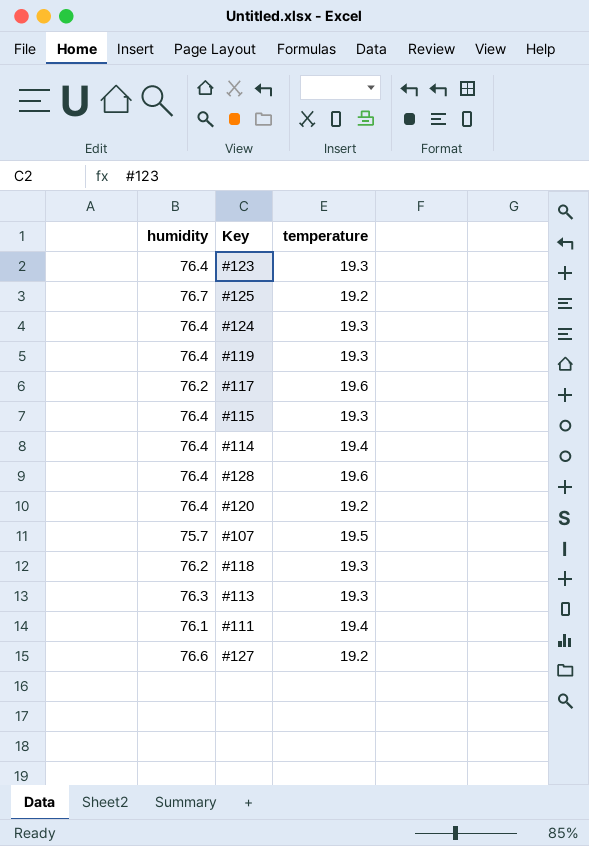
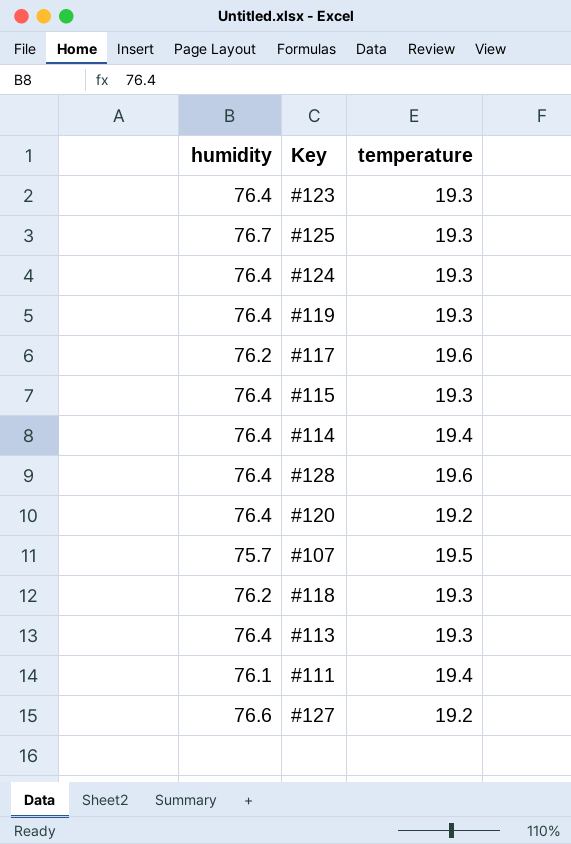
#125 | temperature: 19.2 -> 19.3
#113 | humidity: 76.3 -> 76.4

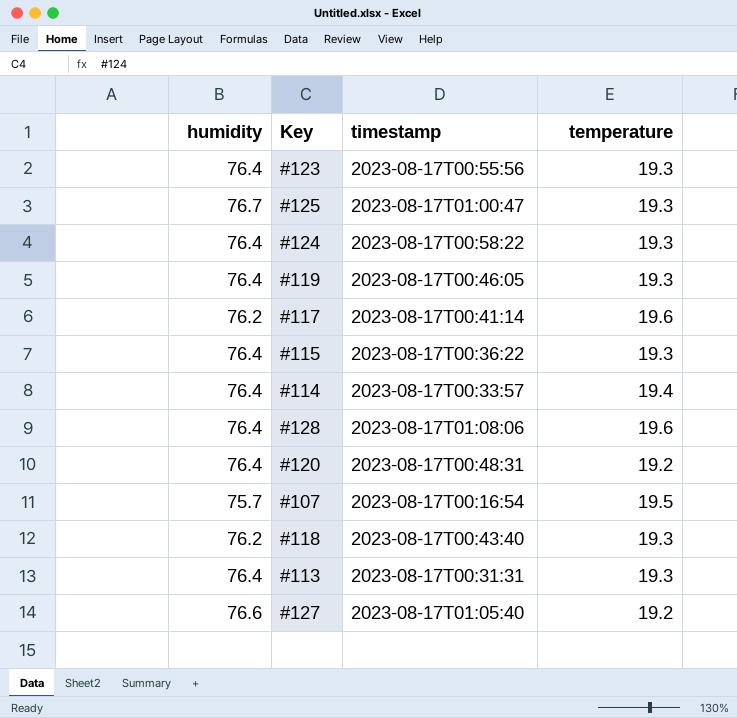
column timestamp | position: none -> 3
row #111: 76.1 | 19.4 -> none

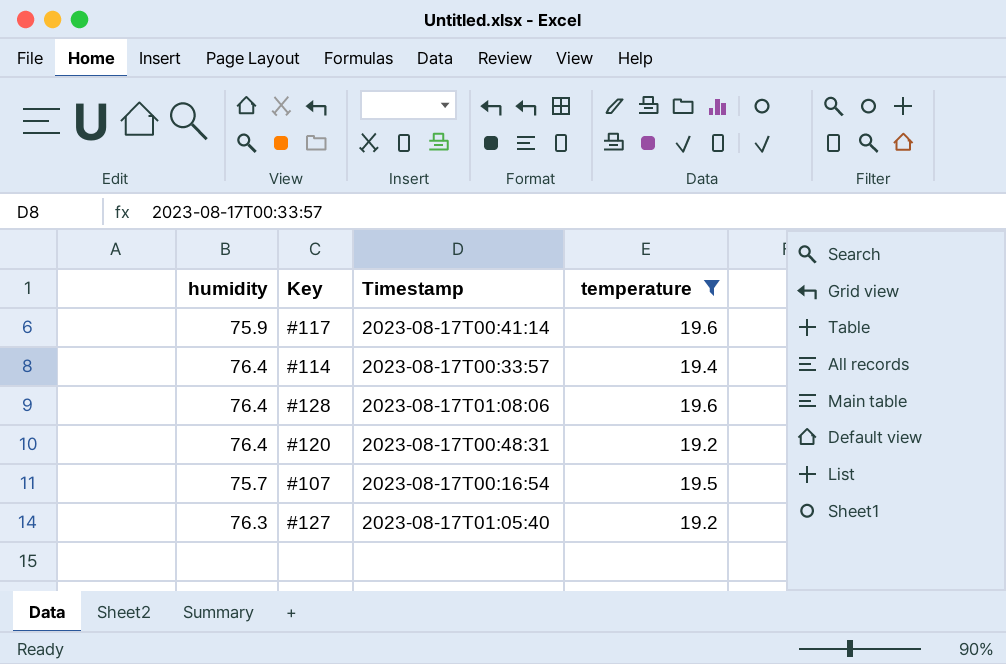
filter: none -> temperature != 19.3
column name: timestamp -> Timestamp
#117 | humidity: 76.2 -> 75.9
#127 | humidity: 76.6 -> 76.3

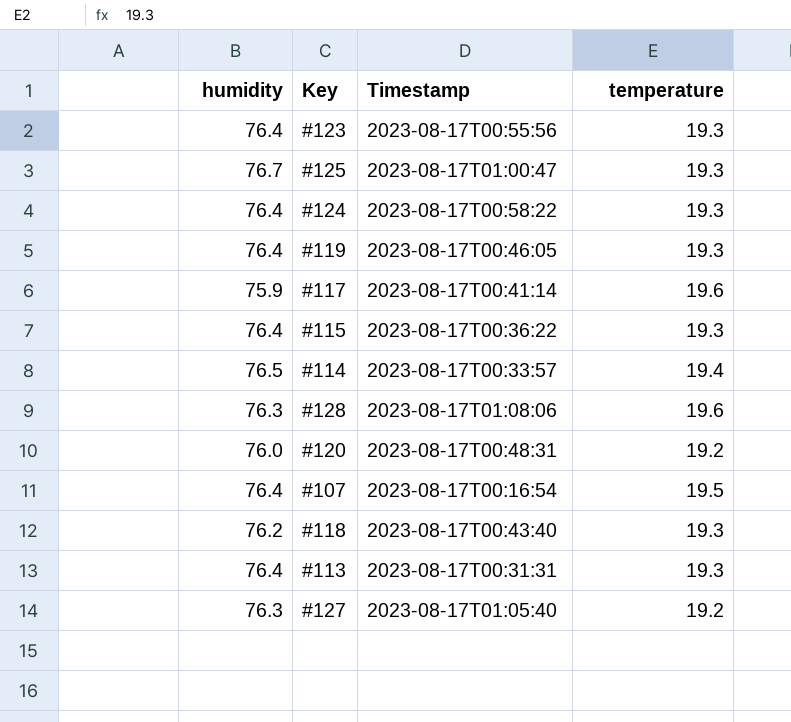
filter: temperature != 19.3 -> none
#114 | humidity: 76.4 -> 76.5
#128 | humidity: 76.4 -> 76.3
#120 | humidity: 76.4 -> 76.0
#107 | humidity: 75.7 -> 76.4

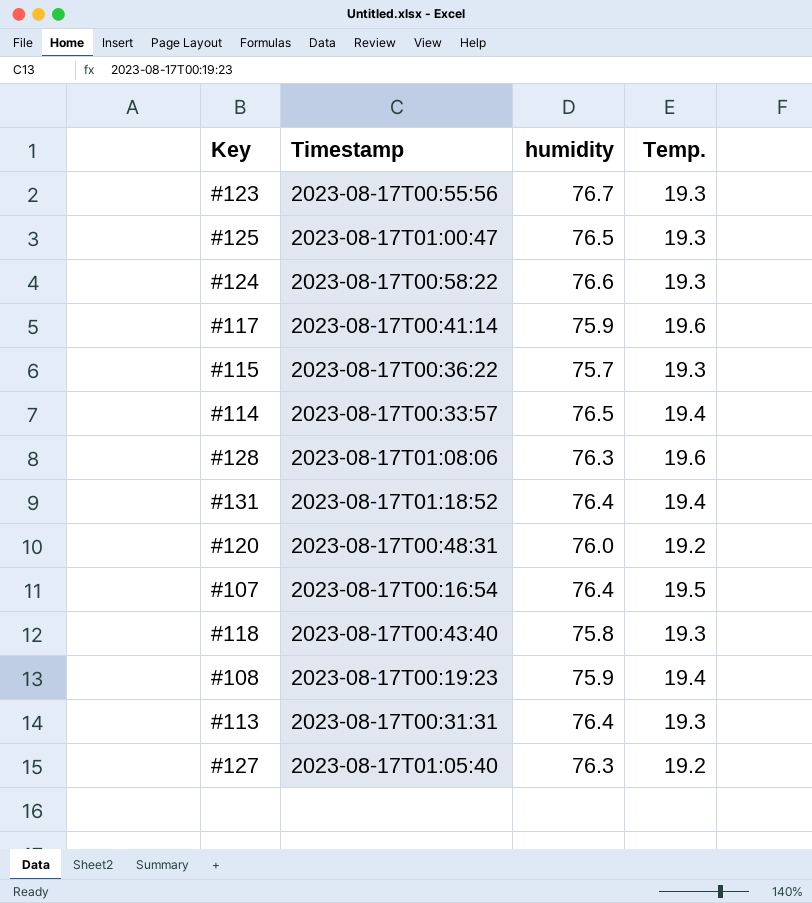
column humidity | position: 1 -> 3
column name: temperature -> Temp.
row #119: 76.4 | 2023-08-17T00:46:05 | 19.3 -> none
#123 | humidity: 76.4 -> 76.7
#125 | humidity: 76.7 -> 76.5
#124 | humidity: 76.4 -> 76.6
#115 | humidity: 76.4 -> 75.7
row #131: none -> 2023-08-17T01:18:52 | 76.4 | 19.4
#118 | humidity: 76.2 -> 75.8
row #108: none -> 2023-08-17T00:19:23 | 75.9 | 19.4

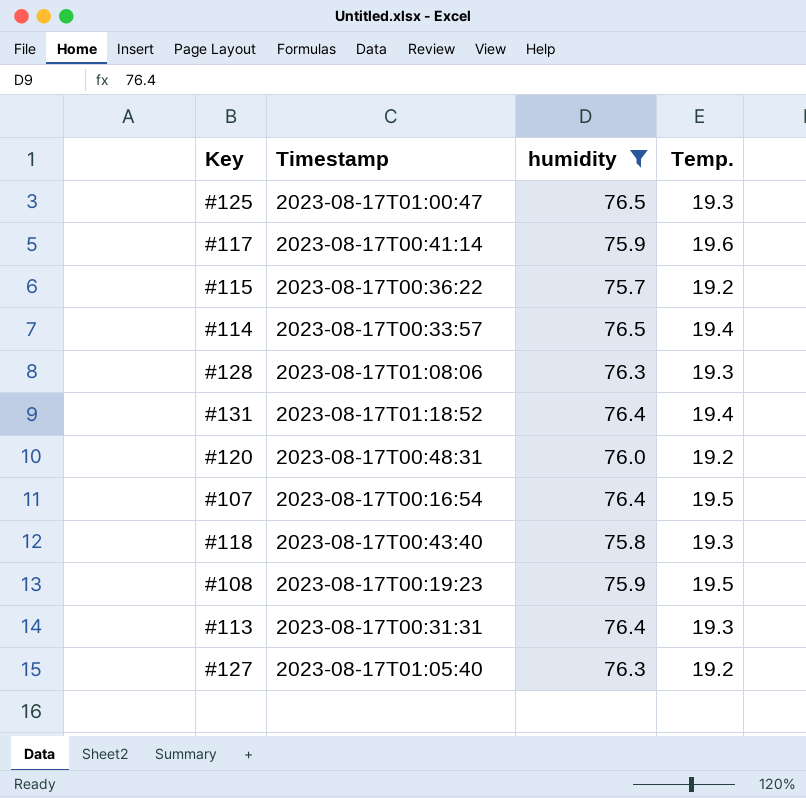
filter: none -> humidity <= 76.5
#115 | Temp.: 19.3 -> 19.2
#128 | Temp.: 19.6 -> 19.3
#108 | Temp.: 19.4 -> 19.5

